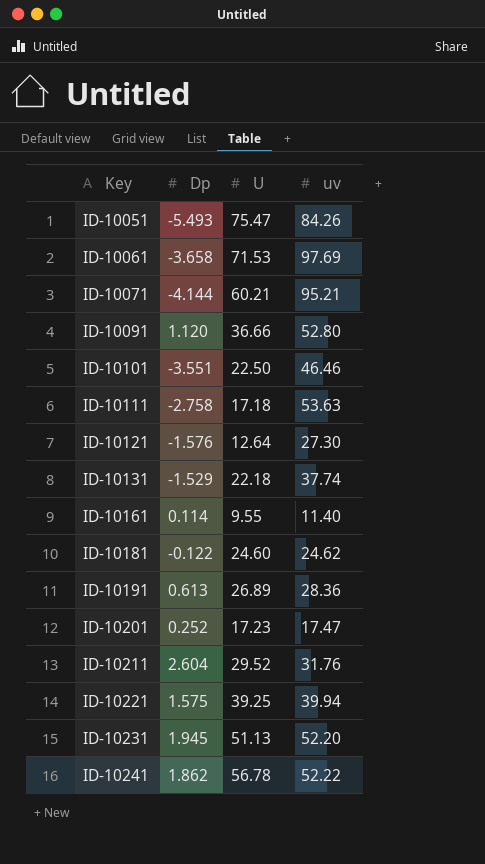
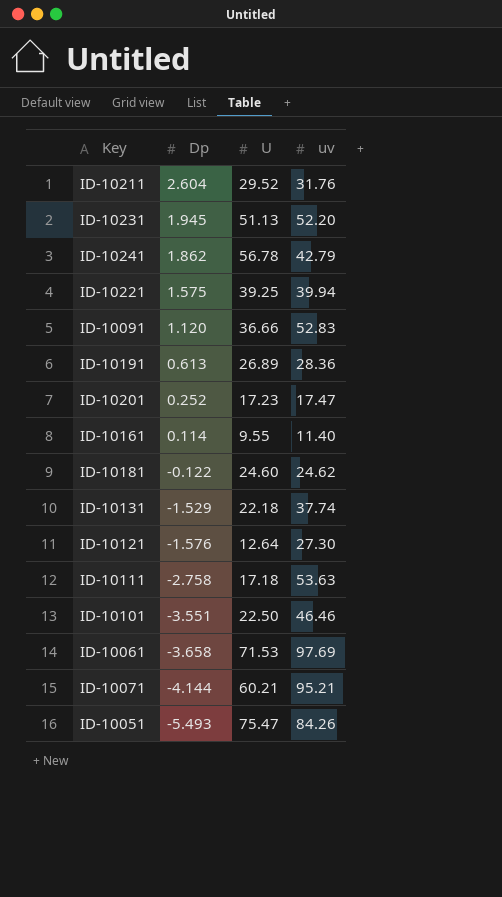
row order: Key ascending -> Dp descending
ID-10241 | uv: 52.22 -> 42.79
ID-10091 | uv: 52.80 -> 52.83

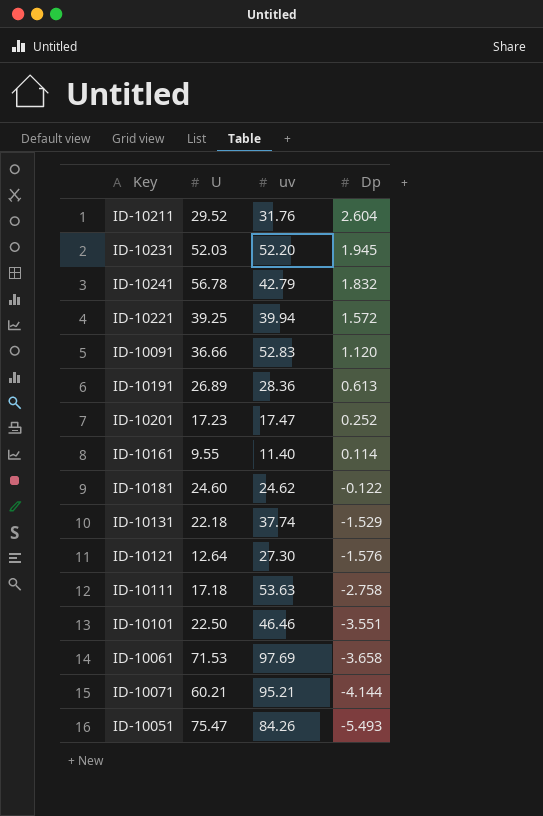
column Dp | position: 2 -> 4
ID-10231 | U: 51.13 -> 52.03
ID-10241 | Dp: 1.862 -> 1.832
ID-10221 | Dp: 1.575 -> 1.572

